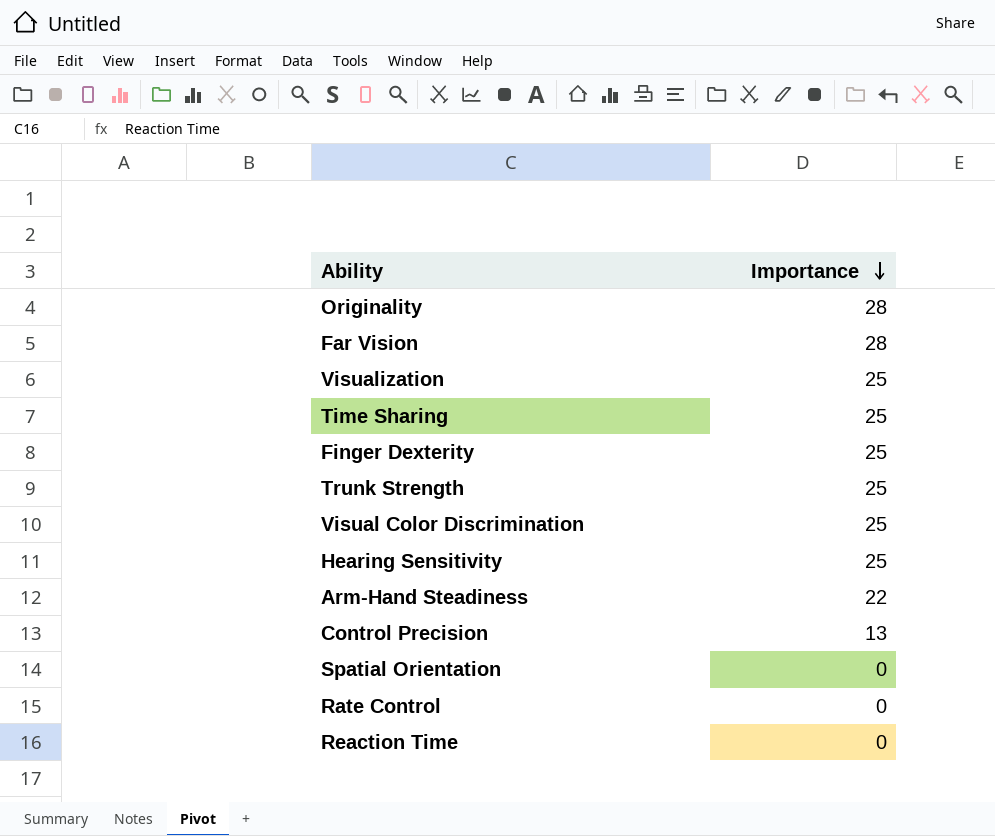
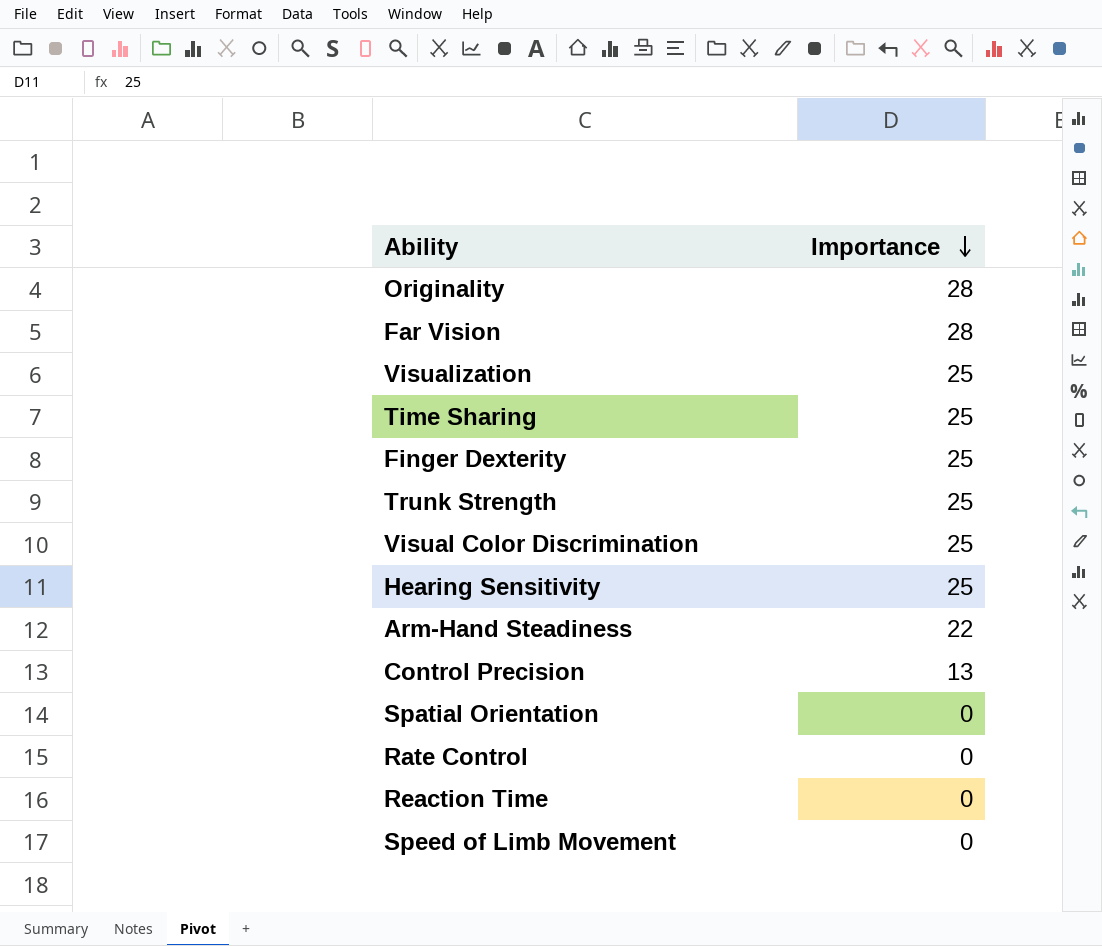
row Speed of Limb Movement: none -> 0

